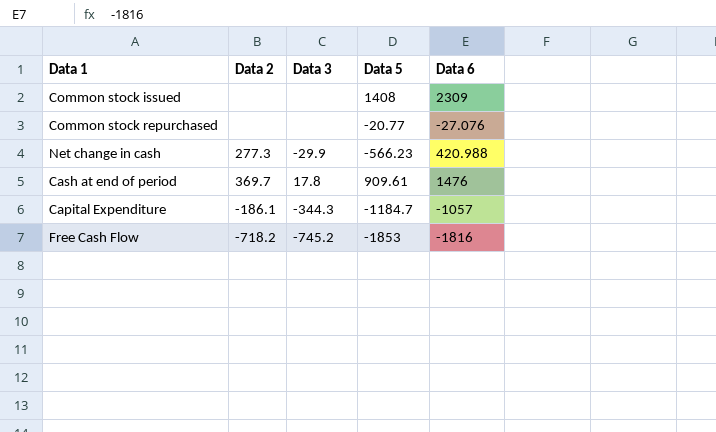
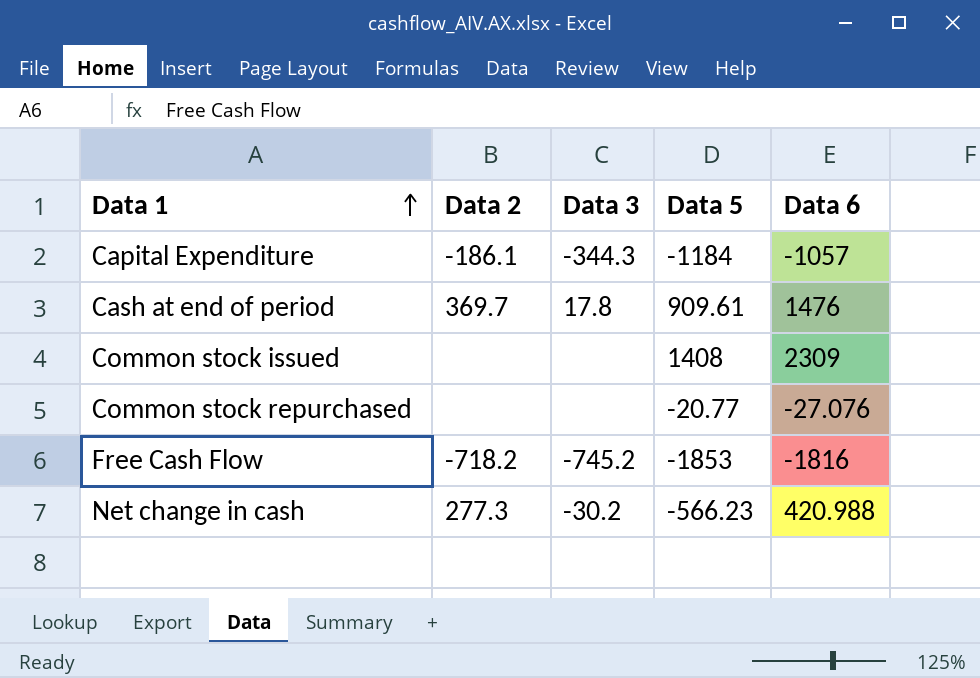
row order: none -> Data 1 ascending
Capital Expenditure | Data 5: -1184.7 -> -1184
Net change in cash | Data 3: -29.9 -> -30.2

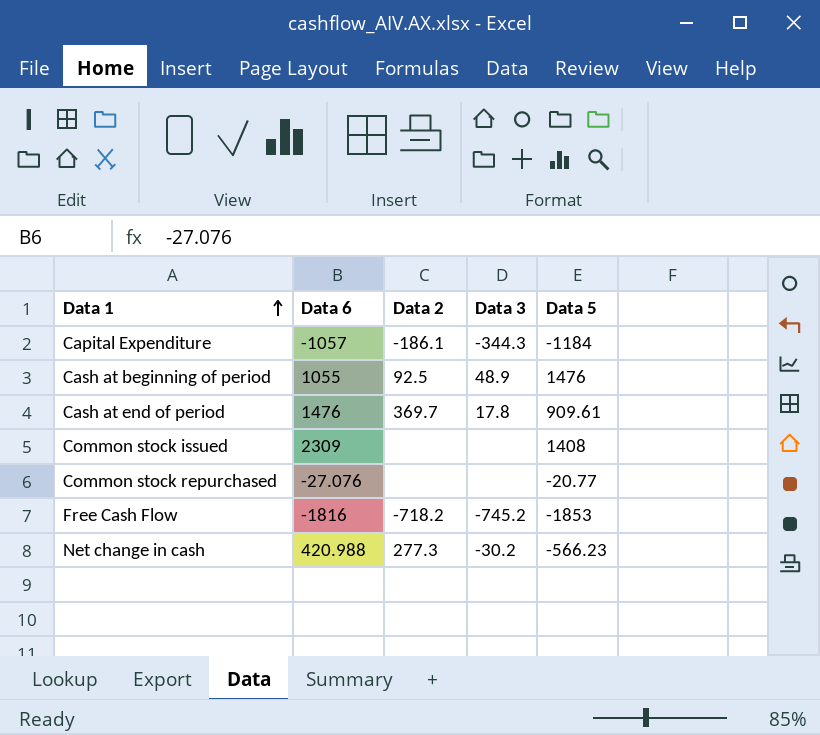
column Data 6 | position: 5 -> 2
row Cash at beginning of period: none -> 1055 | 92.5 | 48.9 | 1476

